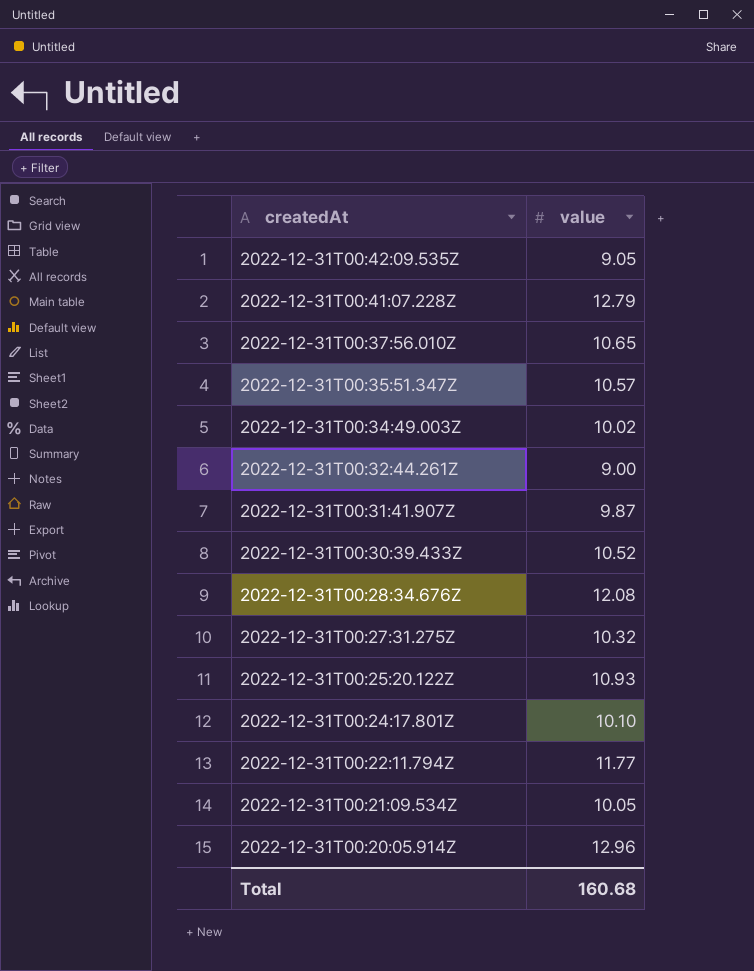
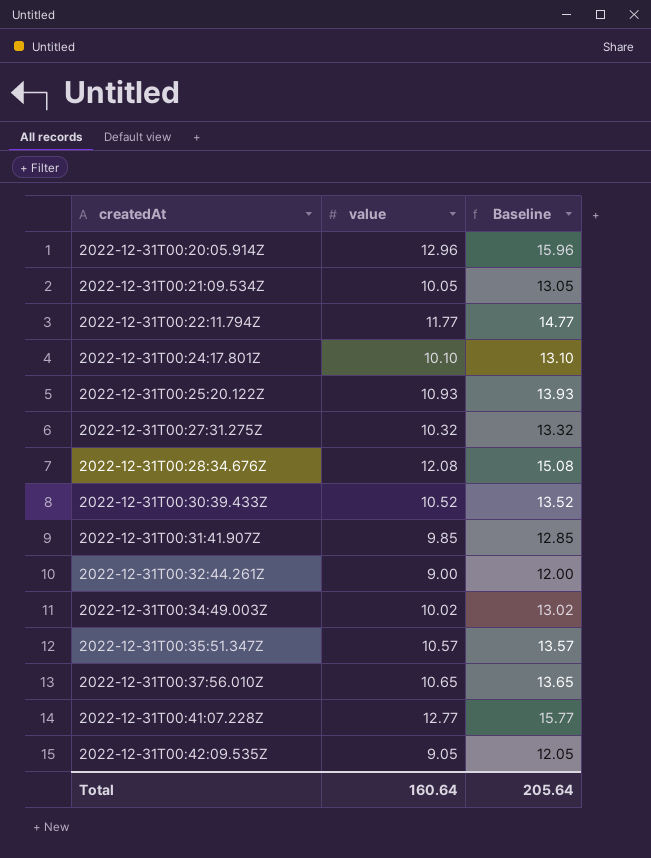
row order: createdAt descending -> createdAt ascending
column Baseline | formula: none -> [value] + 3
2022-12-31T00:31:41.907Z | value: 9.87 -> 9.85
2022-12-31T00:41:07.228Z | value: 12.79 -> 12.77
Total | value: 160.68 -> 160.64

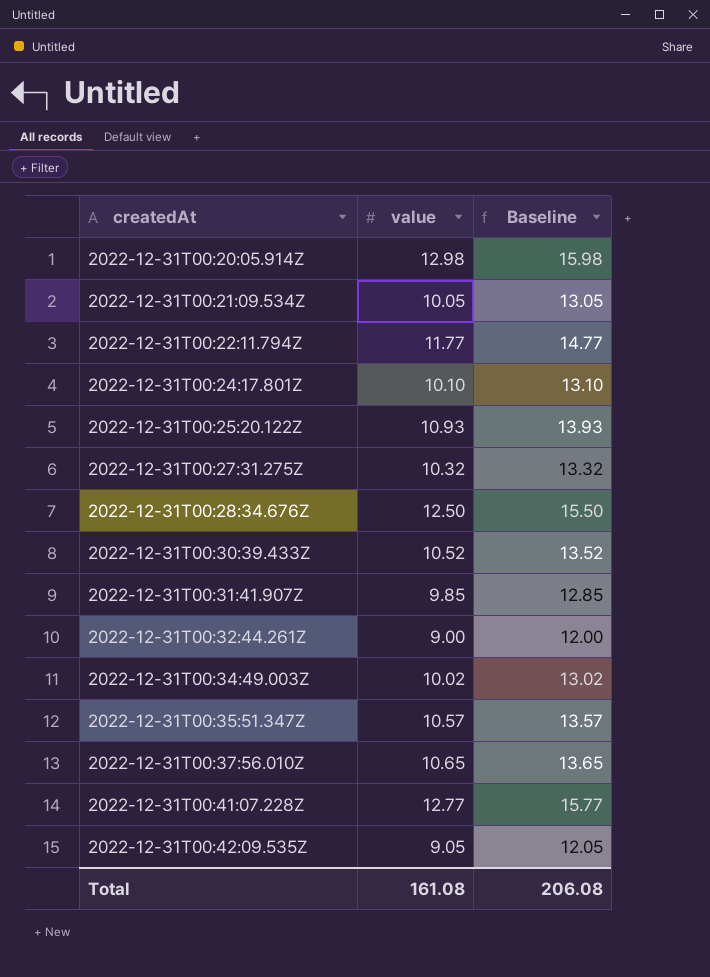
2022-12-31T00:20:05.914Z | value: 12.96 -> 12.98
2022-12-31T00:20:05.914Z | Baseline: 15.96 -> 15.98
2022-12-31T00:28:34.676Z | value: 12.08 -> 12.50
2022-12-31T00:28:34.676Z | Baseline: 15.08 -> 15.50
Total | value: 160.64 -> 161.08
Total | Baseline: 205.64 -> 206.08

